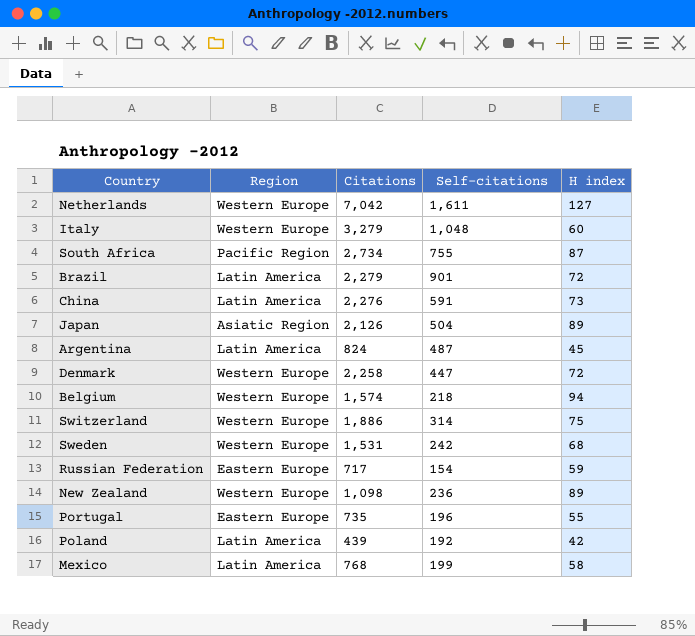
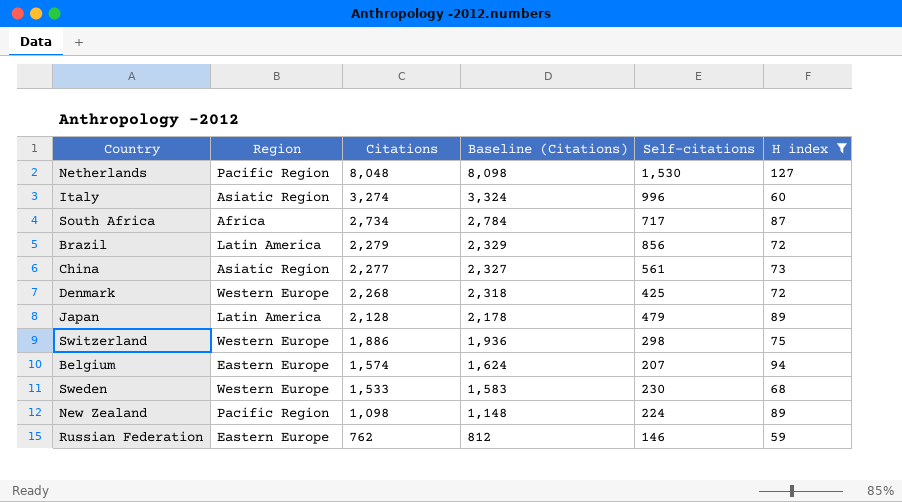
filter: none -> H index >= 59
row order: none -> Citations descending
column Baseline (Citations) | formula: none -> [Citations] + 50
Netherlands | Region: Western Europe -> Pacific Region
Netherlands | Citations: 7,042 -> 8,048
Netherlands | Self-citations: 1,611 -> 1,530
Italy | Region: Western Europe -> Asiatic Region
Italy | Citations: 3,279 -> 3,274
Italy | Self-citations: 1,048 -> 996
South Africa | Region: Pacific Region -> Africa
South Africa | Self-citations: 755 -> 717
Brazil | Self-citations: 901 -> 856
China | Region: Latin America -> Asiatic Region
China | Citations: 2,276 -> 2,277
China | Self-citations: 591 -> 561
Denmark | Citations: 2,258 -> 2,268
Denmark | Self-citations: 447 -> 425
Japan | Region: Asiatic Region -> Latin America
Japan | Citations: 2,126 -> 2,128
Japan | Self-citations: 504 -> 479
Switzerland | Self-citations: 314 -> 298
Belgium | Region: Western Europe -> Eastern Europe
Belgium | Self-citations: 218 -> 207
Sweden | Citations: 1,531 -> 1,533
Sweden | Self-citations: 242 -> 230
New Zealand | Region: Western Europe -> Pacific Region
New Zealand | Self-citations: 236 -> 224
Russian Federation | Citations: 717 -> 762
Russian Federation | Self-citations: 154 -> 146

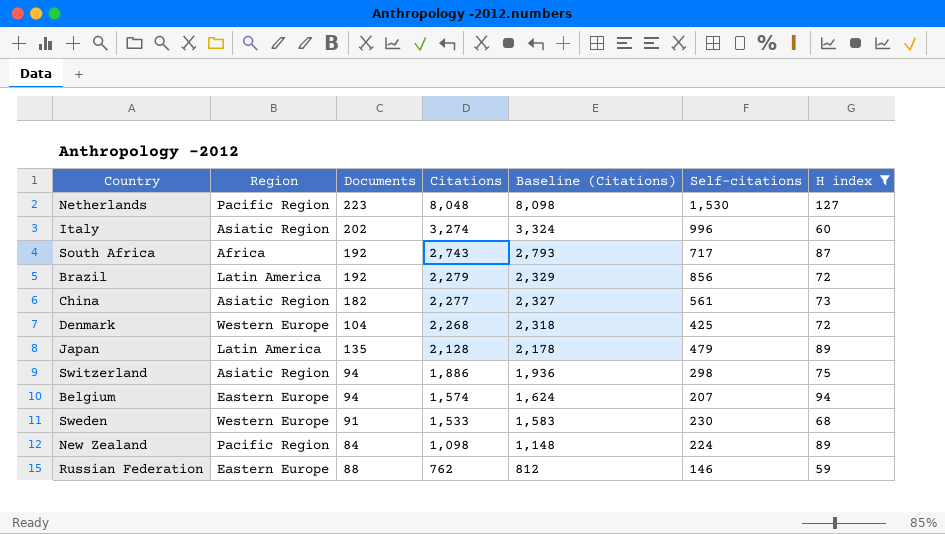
column Documents | position: none -> 3
South Africa | Citations: 2,734 -> 2,743
South Africa | Baseline (Citations): 2,784 -> 2,793
Switzerland | Region: Western Europe -> Asiatic Region

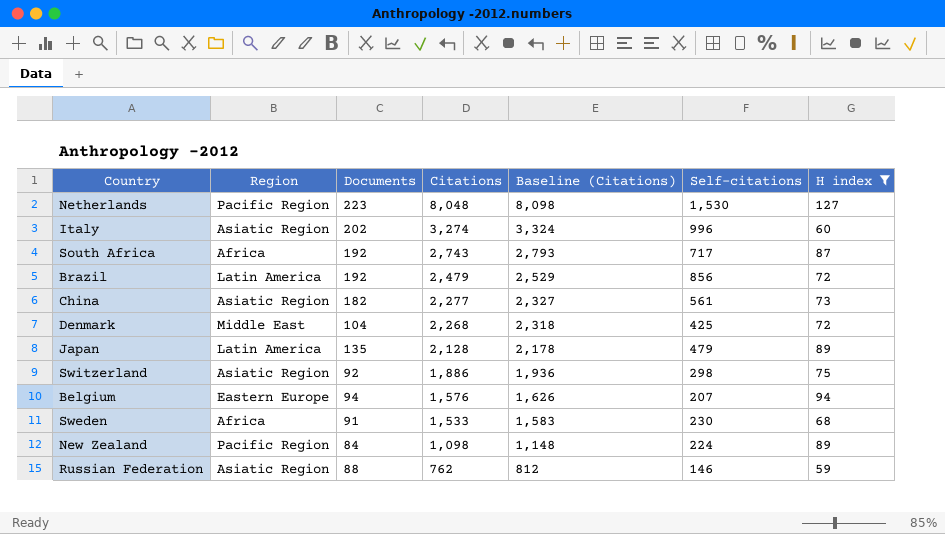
Brazil | Citations: 2,279 -> 2,479
Brazil | Baseline (Citations): 2,329 -> 2,529
Denmark | Region: Western Europe -> Middle East
Switzerland | Documents: 94 -> 92
Belgium | Citations: 1,574 -> 1,576
Belgium | Baseline (Citations): 1,624 -> 1,626
Sweden | Region: Western Europe -> Africa
Russian Federation | Region: Eastern Europe -> Asiatic Region

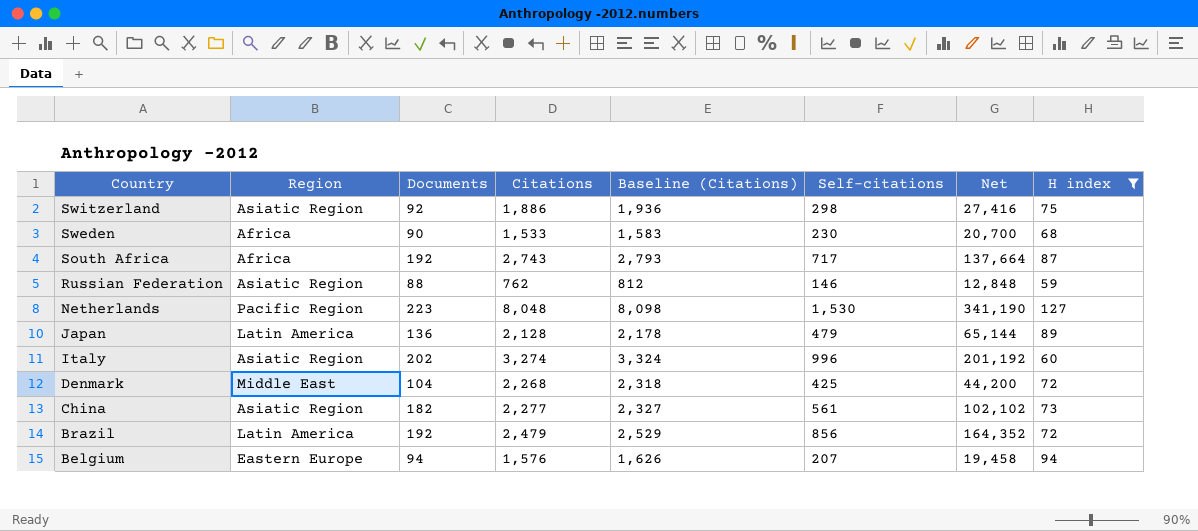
row order: Citations descending -> Country descending
column Net | formula: none -> [Documents] * [Self-citations]
row New Zealand: Pacific Region | 84 | 1,098 | 1,148 | 224 | 89 -> none
Sweden | Documents: 91 -> 90
Japan | Documents: 135 -> 136

